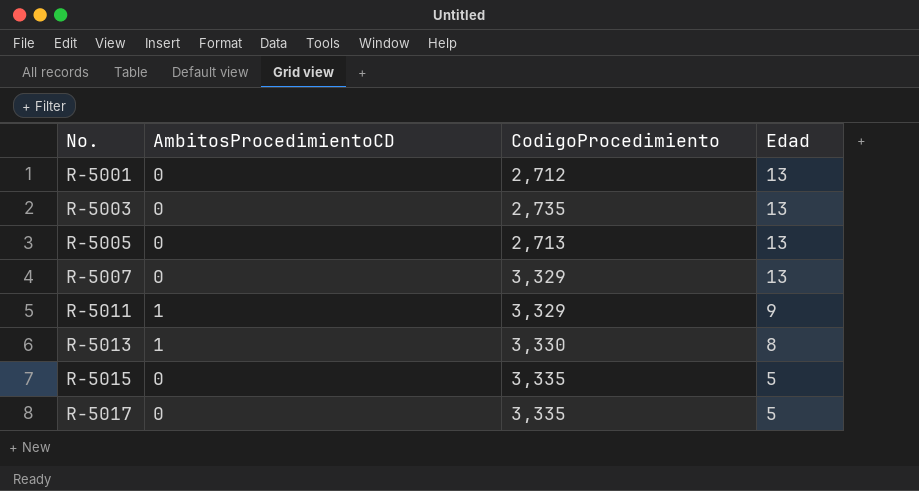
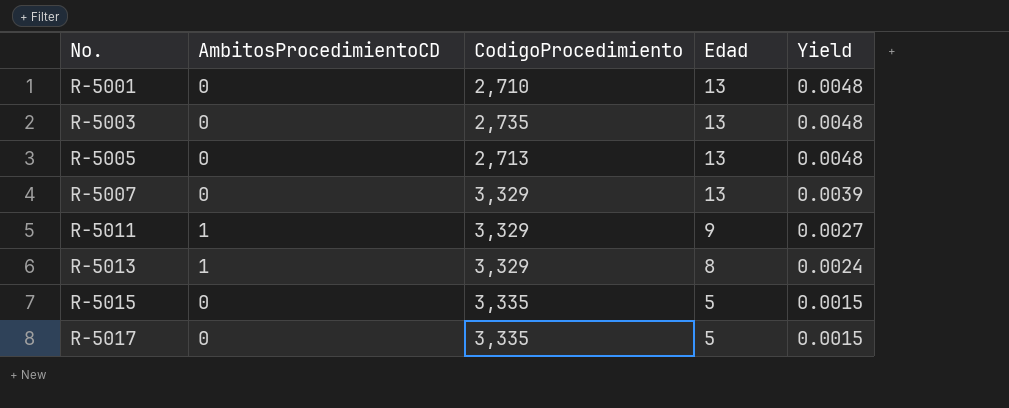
column Yield | formula: none -> [Edad] / [CodigoProcedimiento]
R-5001 | CodigoProcedimiento: 2,712 -> 2,710
R-5013 | CodigoProcedimiento: 3,330 -> 3,329

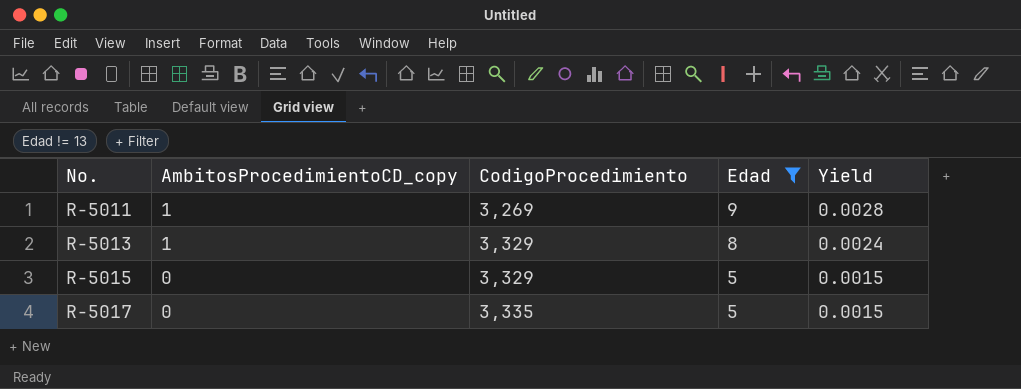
filter: none -> Edad != 13
column name: AmbitosProcedimientoCD -> AmbitosProcedimientoCD_copy
R-5011 | CodigoProcedimiento: 3,329 -> 3,269
R-5011 | Yield: 0.0027 -> 0.0028
R-5015 | CodigoProcedimiento: 3,335 -> 3,329

